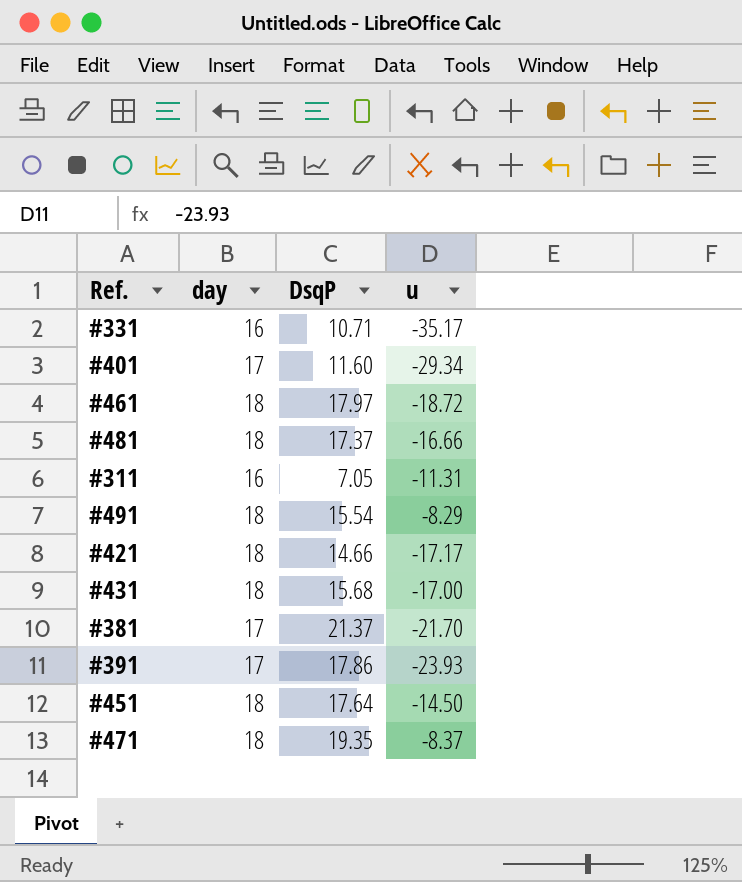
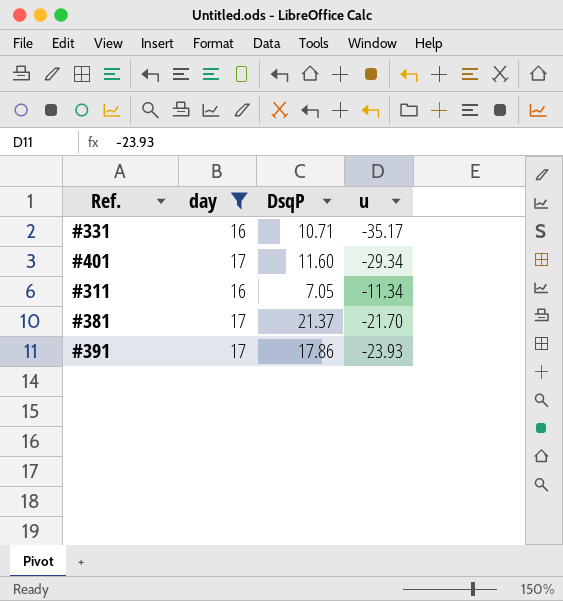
filter: none -> day != 18
#311 | u: -11.31 -> -11.34

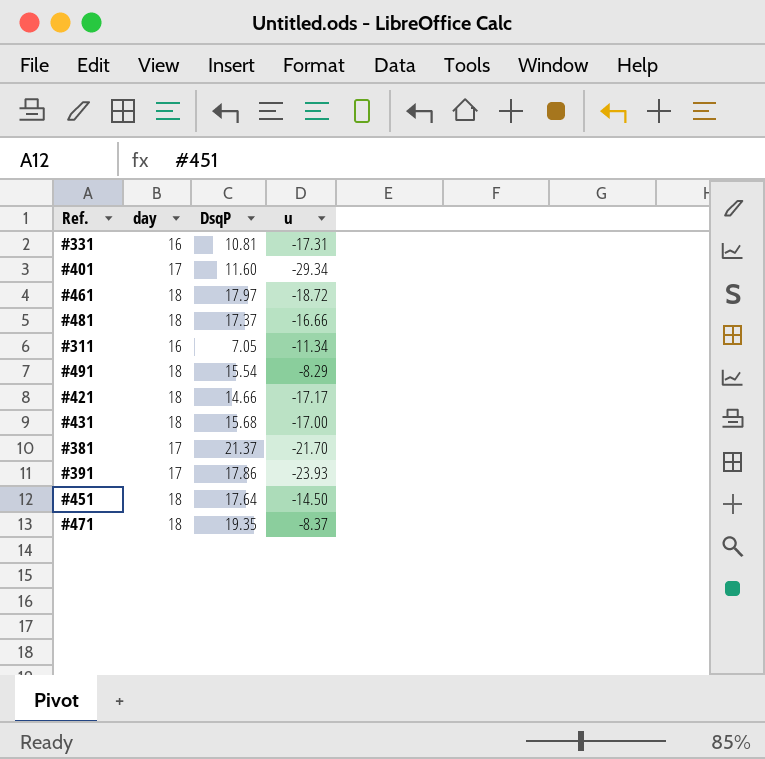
filter: day != 18 -> none
#331 | DsqP: 10.71 -> 10.81
#331 | u: -35.17 -> -17.31

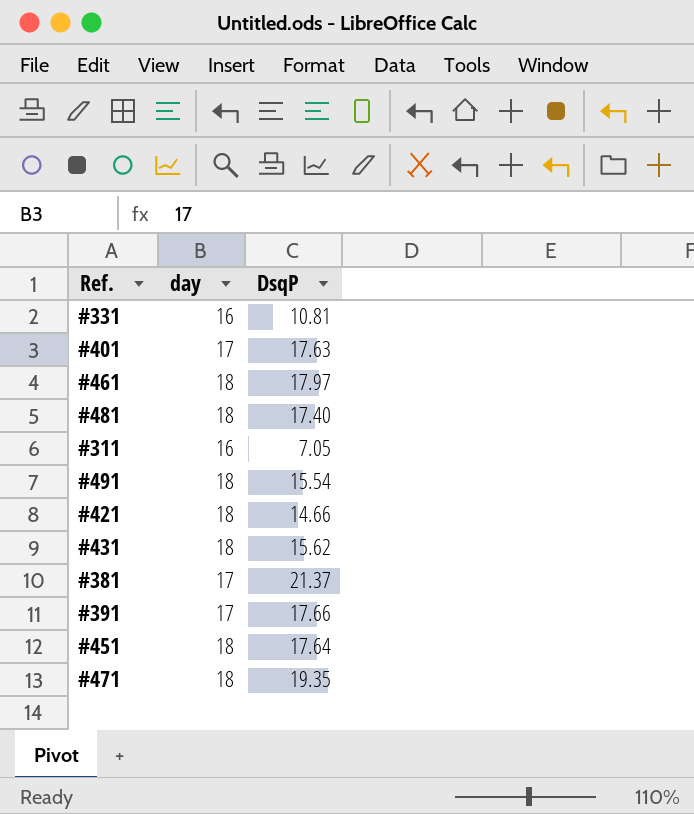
column u | position: 4 -> none
#401 | DsqP: 11.60 -> 17.63
#481 | DsqP: 17.37 -> 17.40
#431 | DsqP: 15.68 -> 15.62
#391 | DsqP: 17.86 -> 17.66

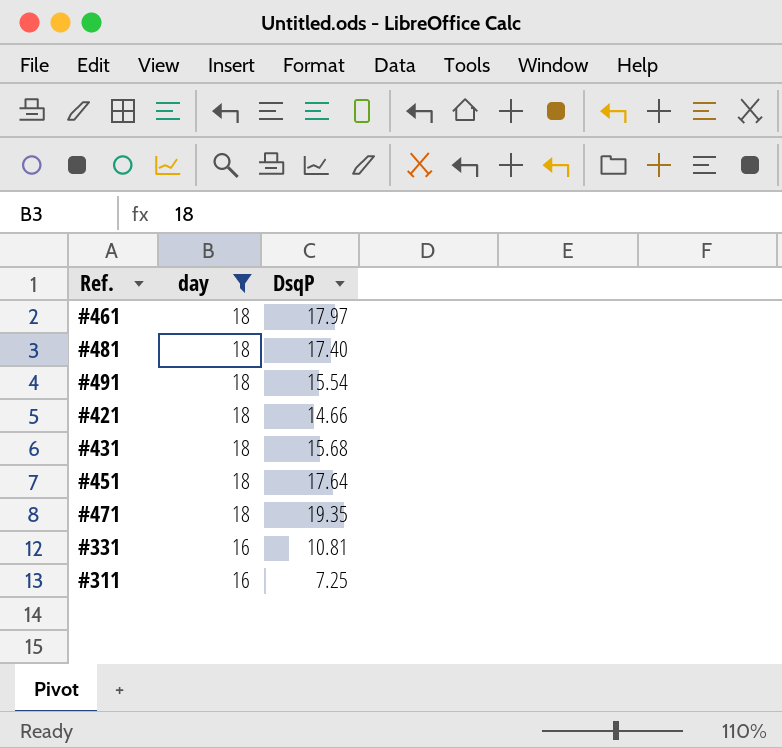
filter: none -> day != 17
row order: none -> day descending
#431 | DsqP: 15.62 -> 15.68
#311 | DsqP: 7.05 -> 7.25

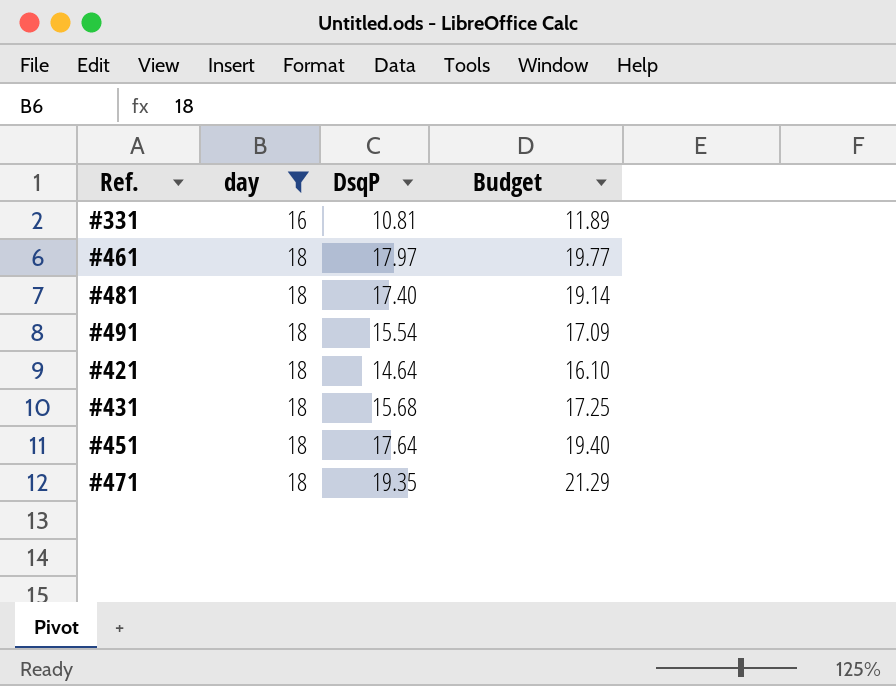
row order: day descending -> day ascending
column Budget | formula: none -> [DsqP] * 1.1
row #311: 16 | 7.25 -> none
#421 | DsqP: 14.66 -> 14.64

